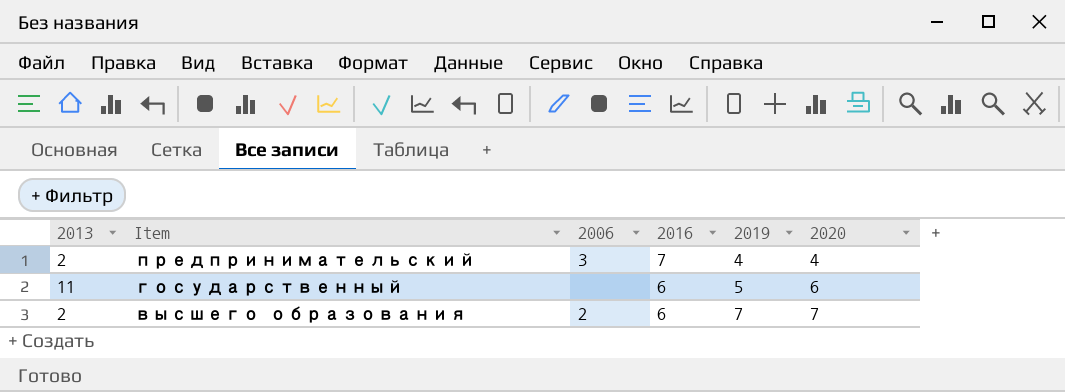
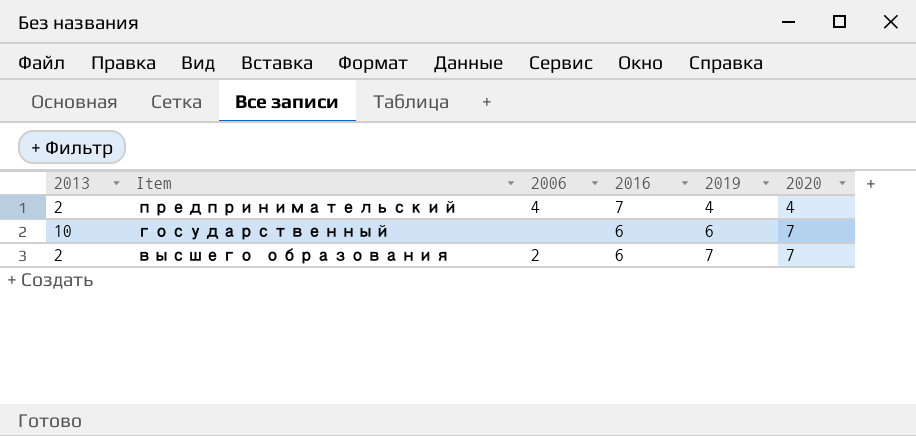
предпринимательский | 2006: 3 -> 4
государственный | 2013: 11 -> 10
государственный | 2019: 5 -> 6
государственный | 2020: 6 -> 7

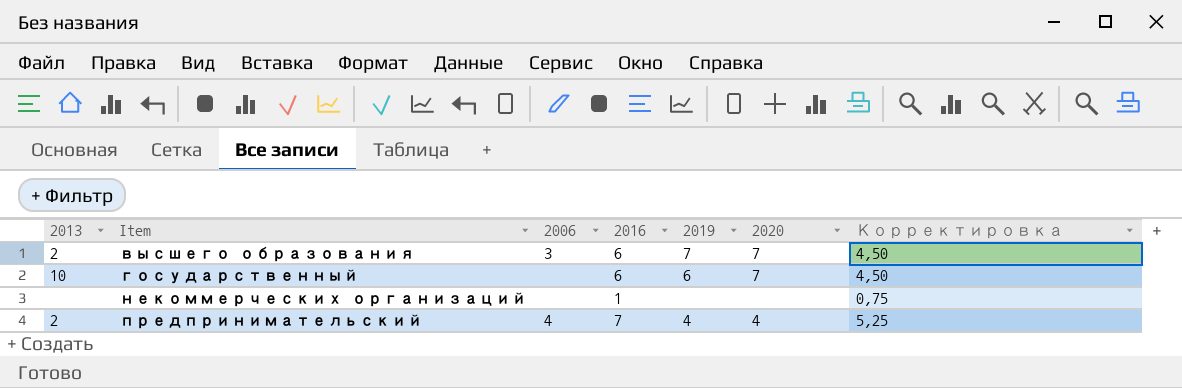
row order: Item descending -> Item ascending
column Корректировка | formula: none -> [2016] * 0,75
высшего образования | 2006: 2 -> 3
row некоммерческих организаций: none -> none | none | 1 | none | none | 0,75

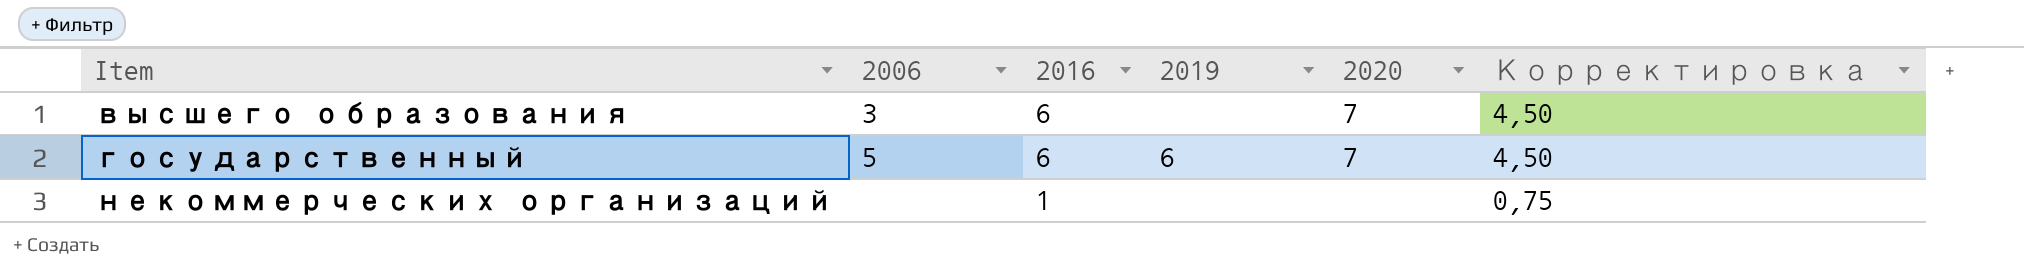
column 2013 | position: 1 -> none
row предпринимательский: 2 | 4 | 7 | 4 | 4 | 5,25 -> none
высшего образования | 2019: 7 -> none
государственный | 2006: none -> 5

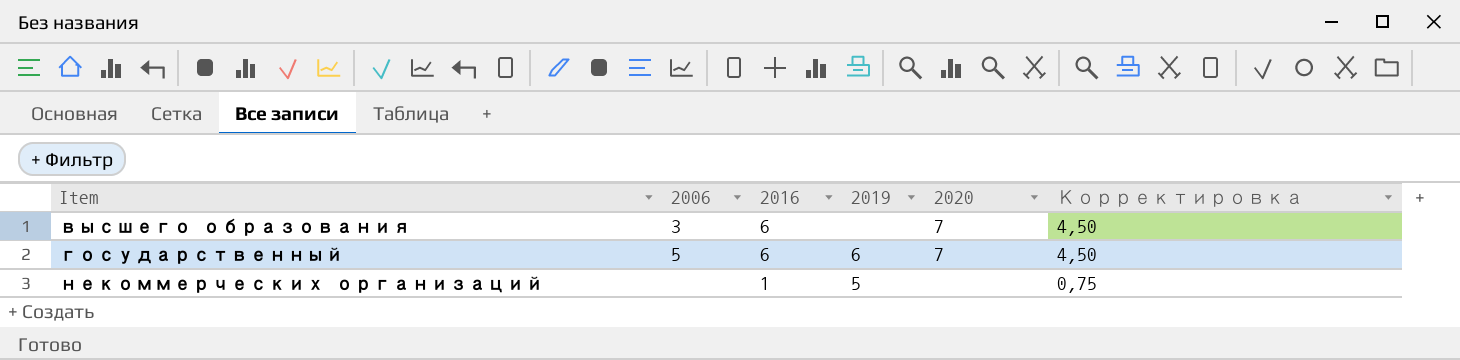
некоммерческих организаций | 2019: none -> 5

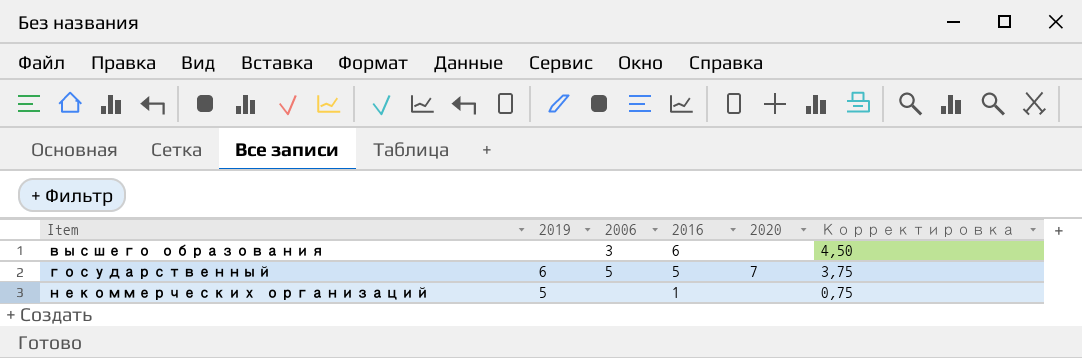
column 2019 | position: 4 -> 2
высшего образования | 2020: 7 -> none
государственный | 2016: 6 -> 5
государственный | Корректировка: 4,50 -> 3,75

